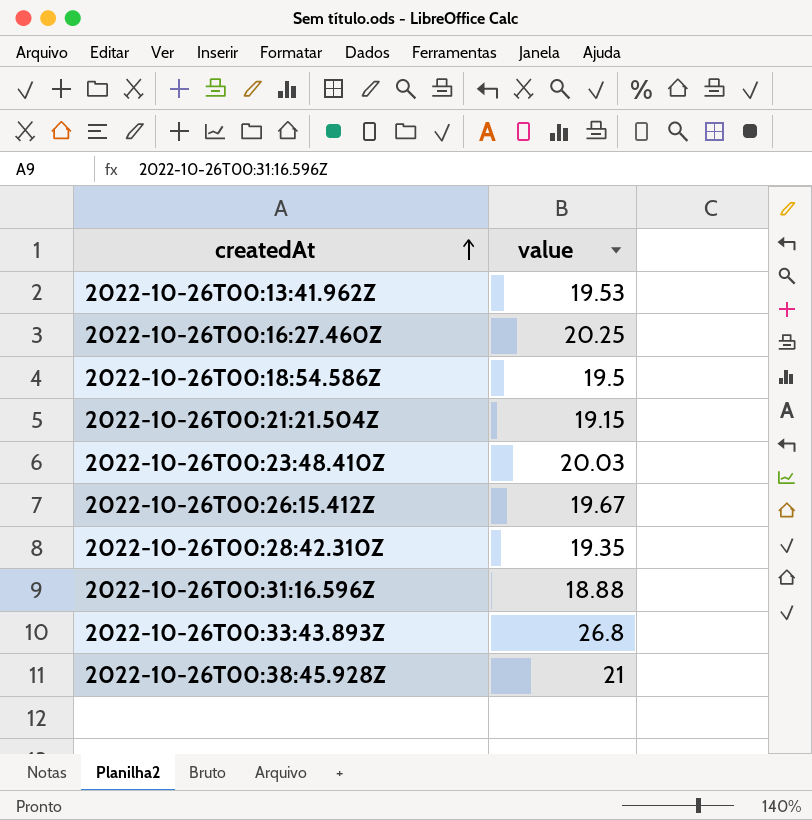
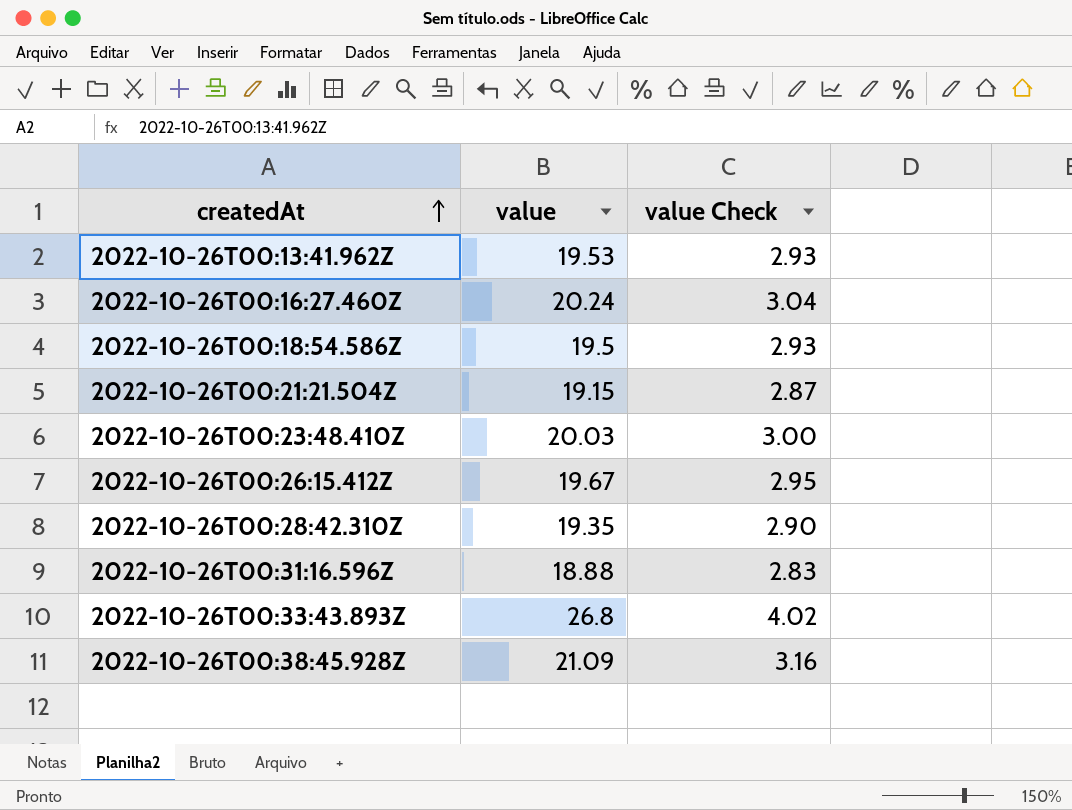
column value Check | formula: none -> [value] * 0.15
2022-10-26T00:16:27.460Z | value: 20.25 -> 20.24
2022-10-26T00:38:45.928Z | value: 21 -> 21.09

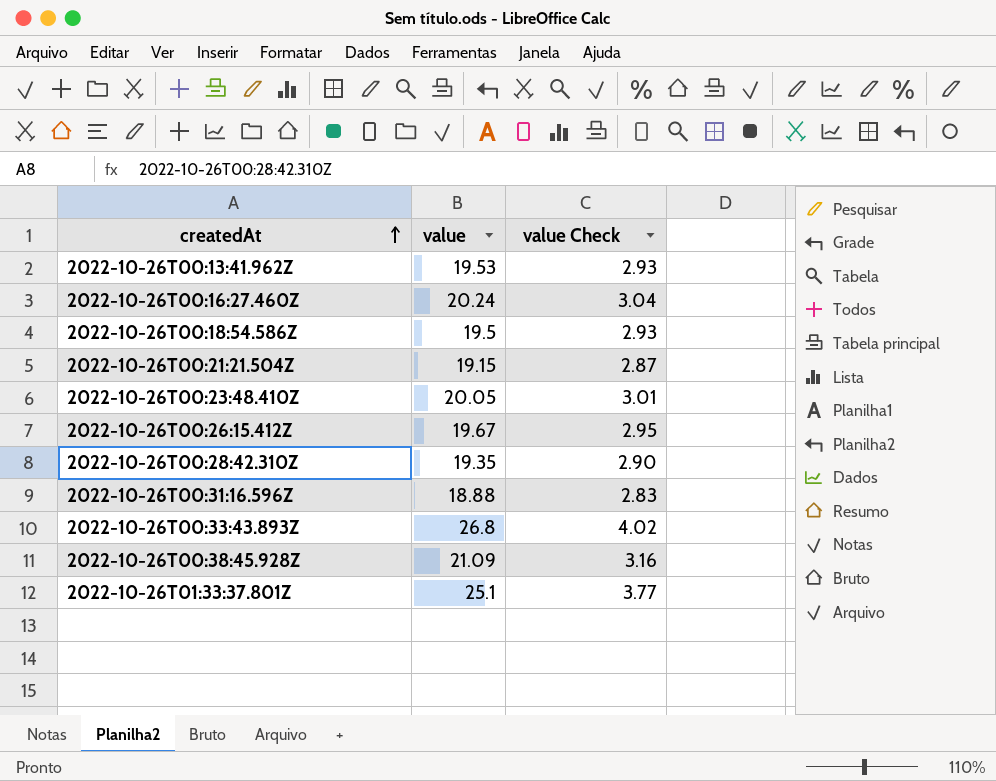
2022-10-26T00:23:48.410Z | value: 20.03 -> 20.05
2022-10-26T00:23:48.410Z | value Check: 3.00 -> 3.01
row 2022-10-26T01:33:37.801Z: none -> 25.1 | 3.77

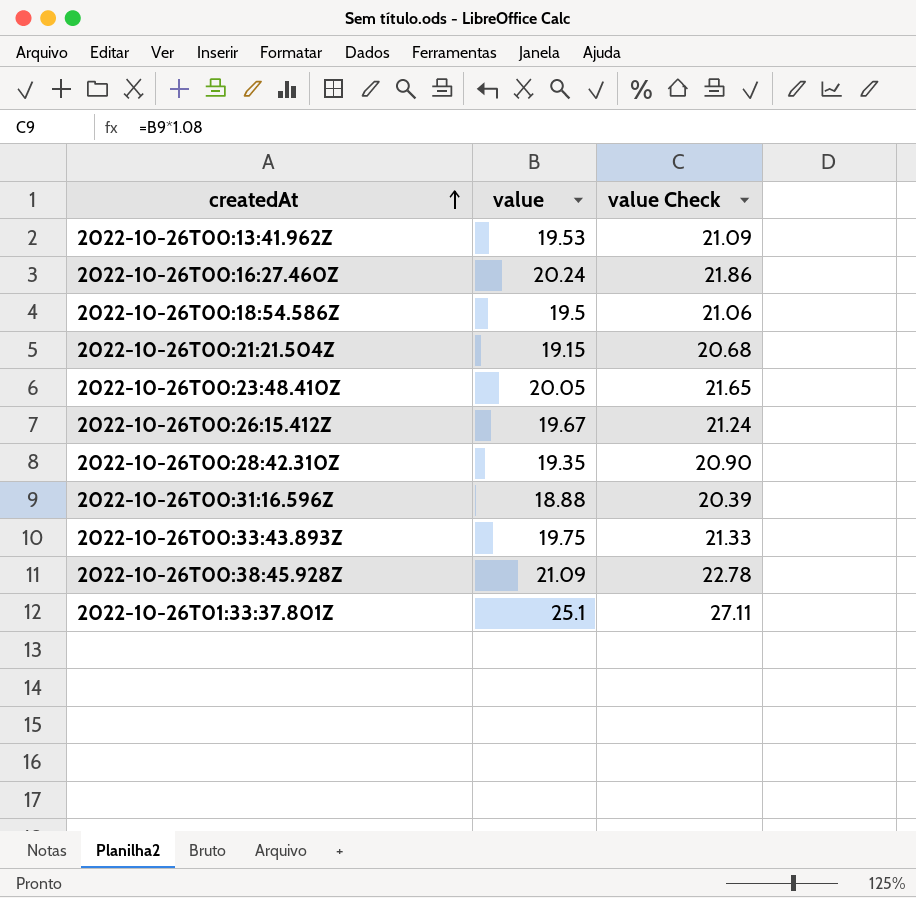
column value Check | formula: [value] * 0.15 -> [value] * 1.08
2022-10-26T00:33:43.893Z | value: 26.8 -> 19.75

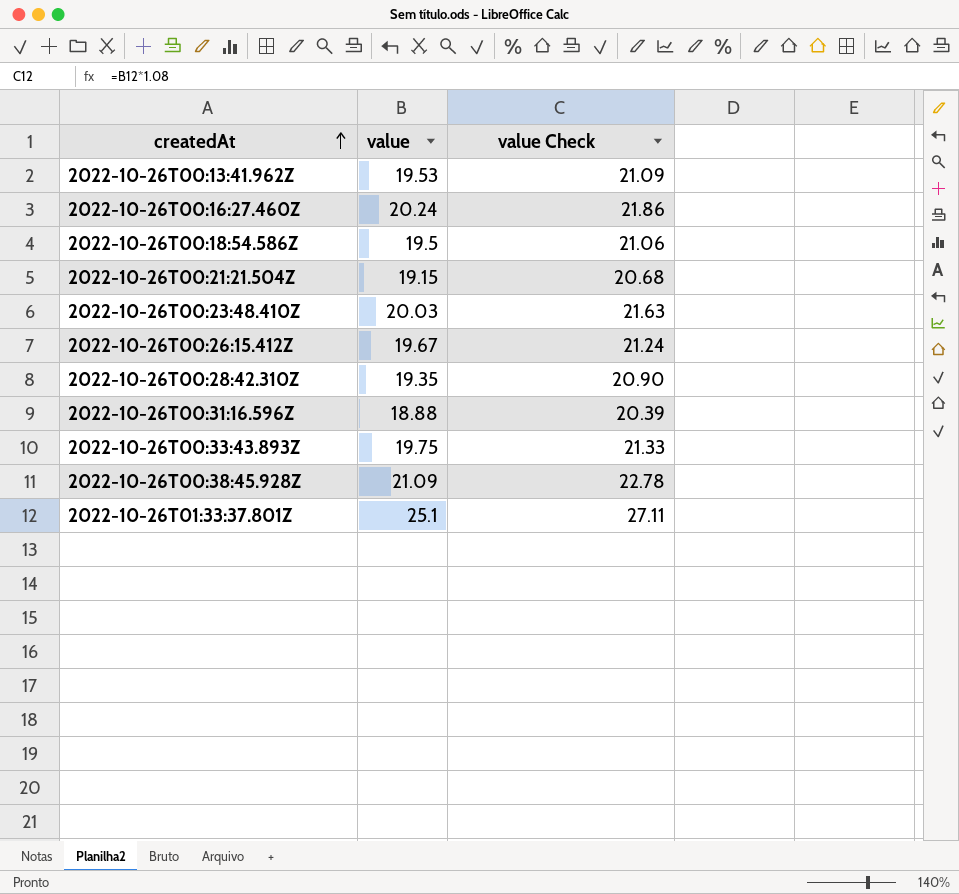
2022-10-26T00:23:48.410Z | value: 20.05 -> 20.03
2022-10-26T00:23:48.410Z | value Check: 21.65 -> 21.63

